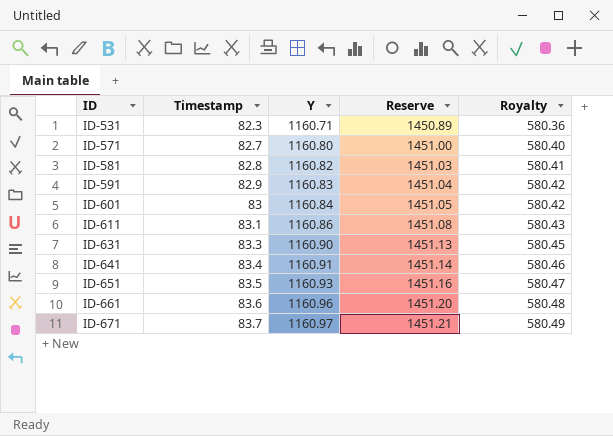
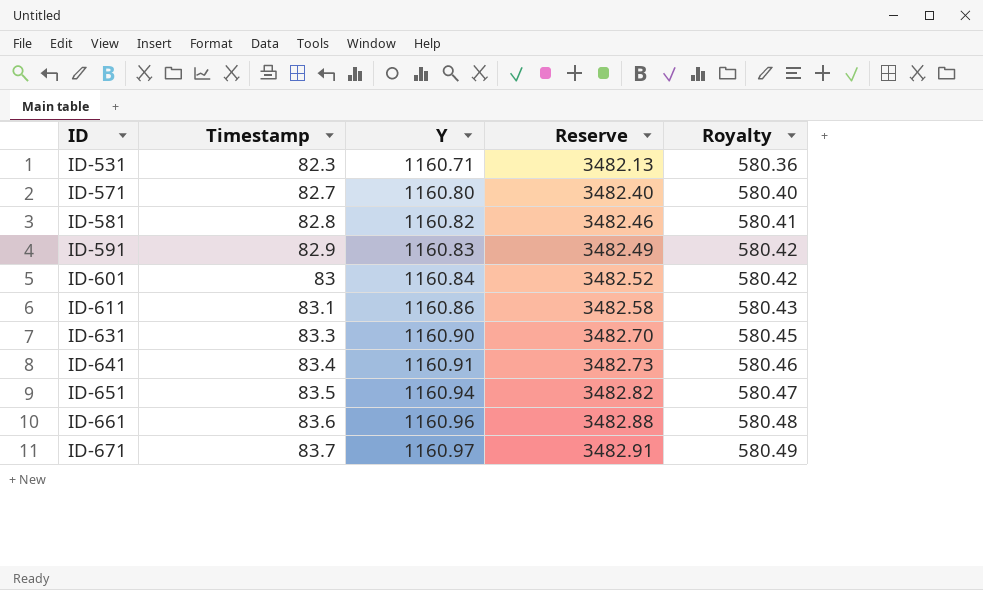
column Reserve | formula: [Y] * 1.25 -> [Y] * 3
ID-651 | Y: 1160.93 -> 1160.94

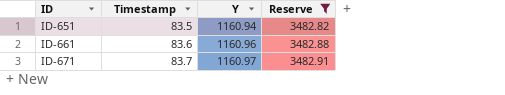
filter: none -> Reserve >= 3482.82
column Royalty | formula: [Y] * 0.5 -> none

